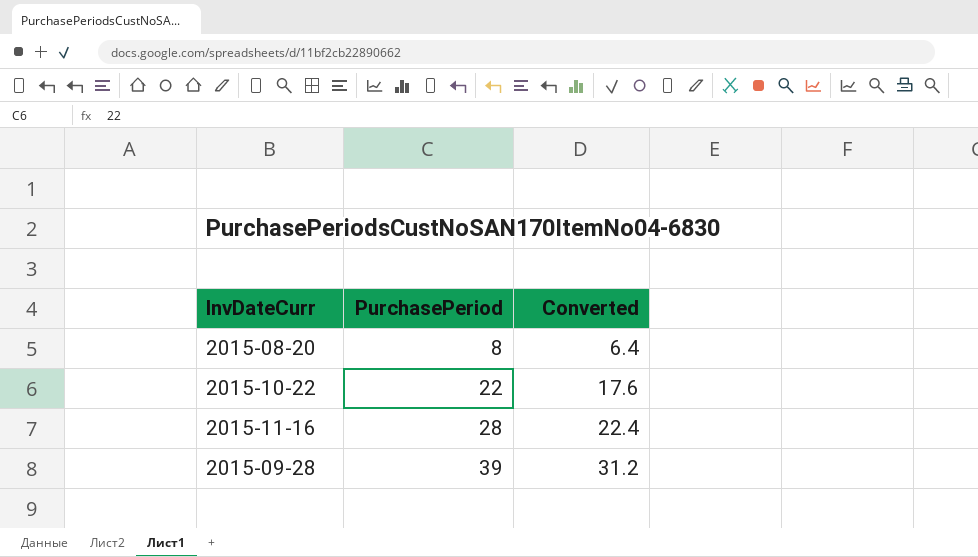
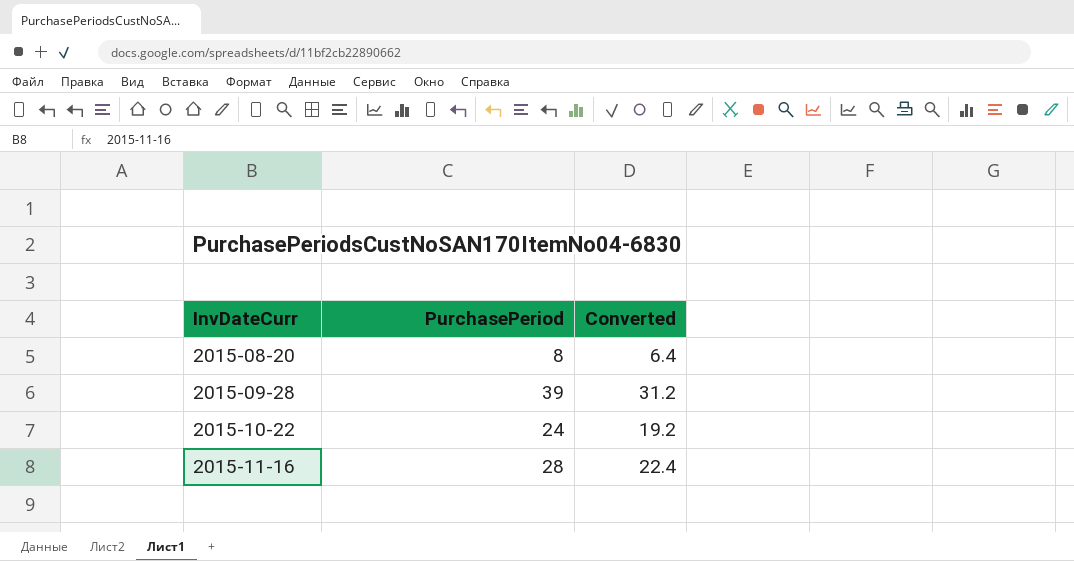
row order: PurchasePeriod ascending -> InvDateCurr ascending
2015-10-22 | PurchasePeriod: 22 -> 24
2015-10-22 | Converted: 17.6 -> 19.2

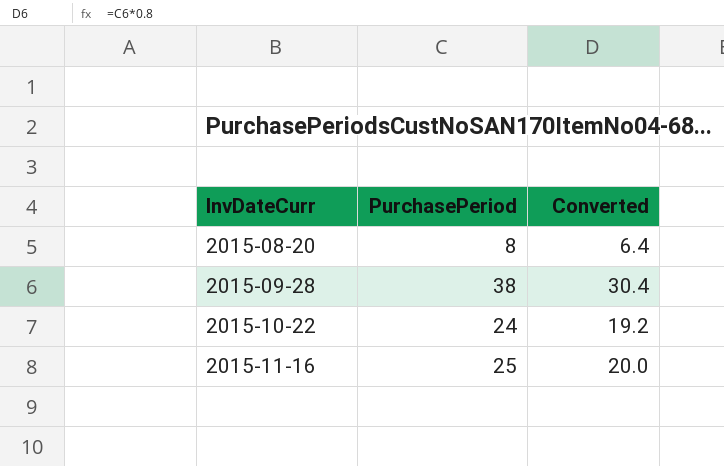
2015-09-28 | PurchasePeriod: 39 -> 38
2015-09-28 | Converted: 31.2 -> 30.4
2015-11-16 | PurchasePeriod: 28 -> 25
2015-11-16 | Converted: 22.4 -> 20.0

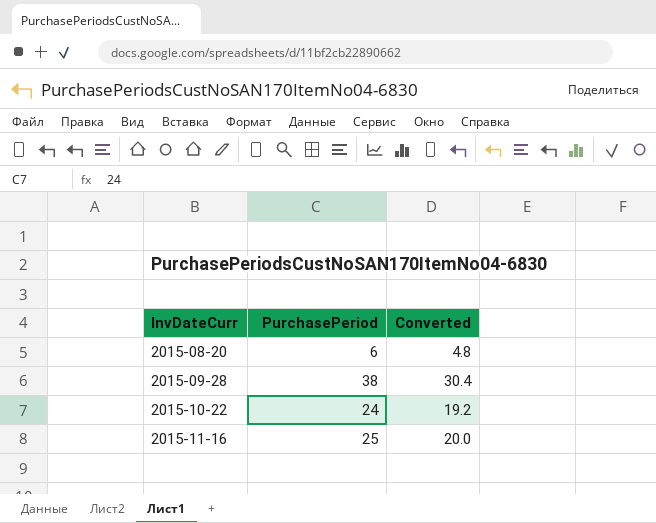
2015-08-20 | PurchasePeriod: 8 -> 6
2015-08-20 | Converted: 6.4 -> 4.8

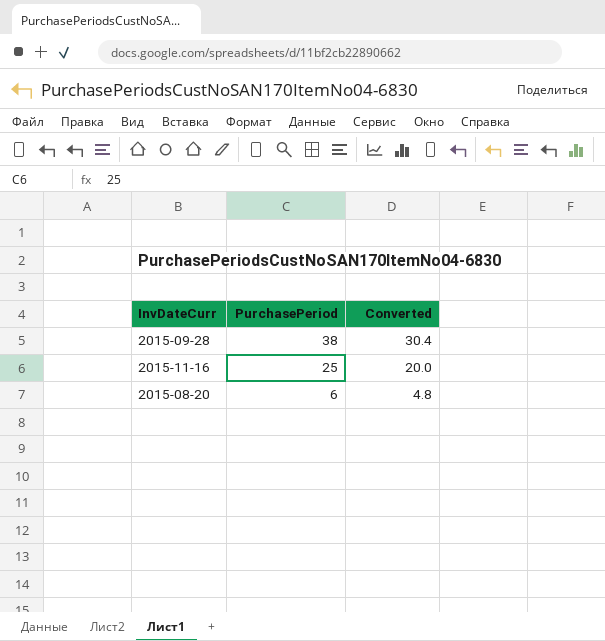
row order: InvDateCurr ascending -> PurchasePeriod descending
row 2015-10-22: 24 | 19.2 -> none

